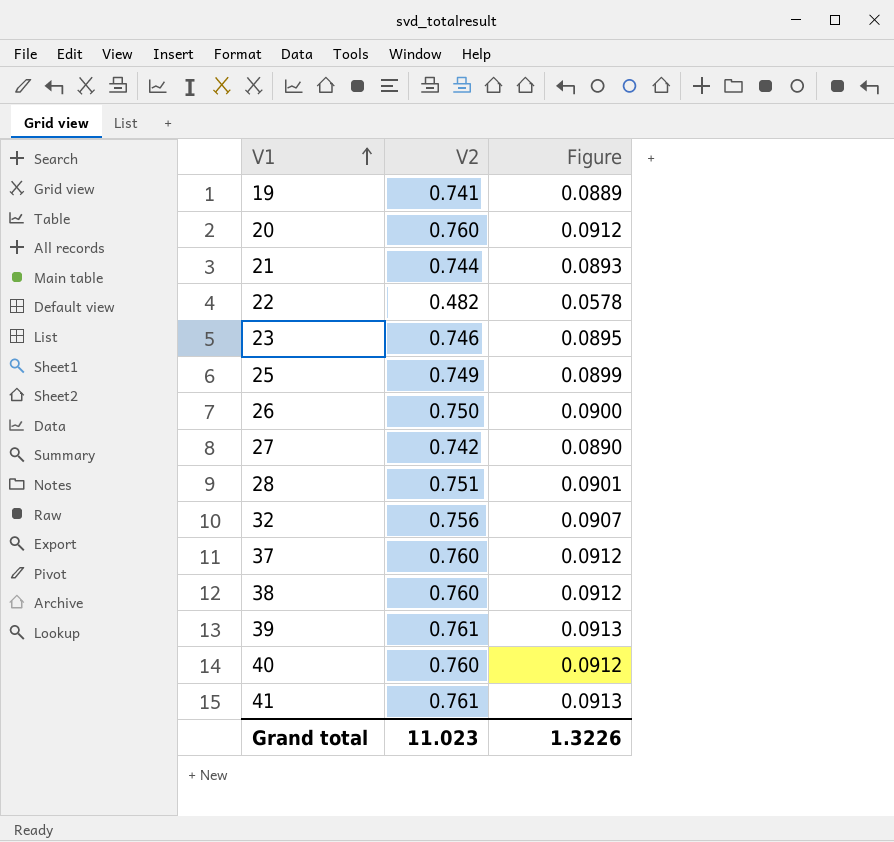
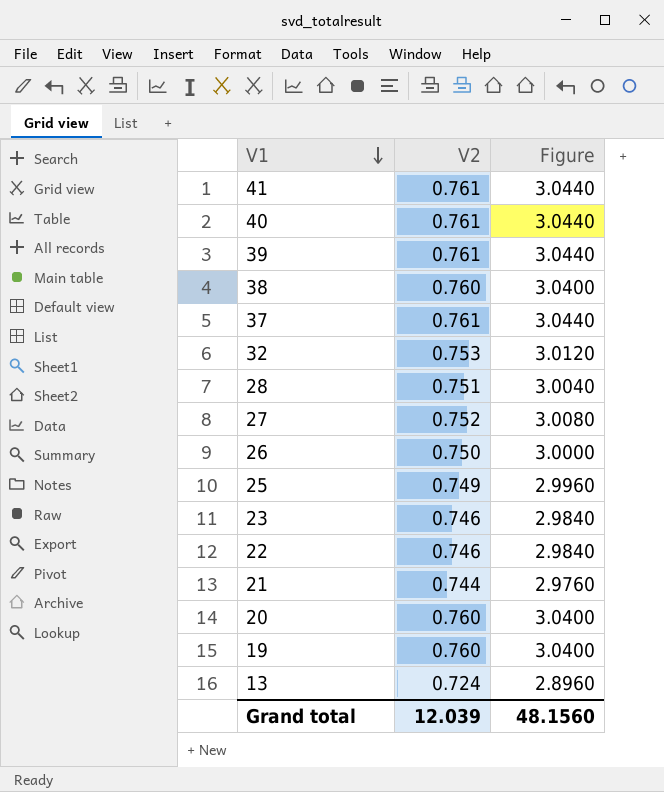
row order: V1 ascending -> V1 descending
column Figure | formula: [V2] * 0.12 -> [V2] * 4
40 | V2: 0.760 -> 0.761
37 | V2: 0.760 -> 0.761
32 | V2: 0.756 -> 0.753
27 | V2: 0.742 -> 0.752
22 | V2: 0.482 -> 0.746
19 | V2: 0.741 -> 0.760
row 13: none -> 0.724 | 2.8960
Grand total | V2: 11.023 -> 12.039
Grand total | Figure: 1.3226 -> 48.1560

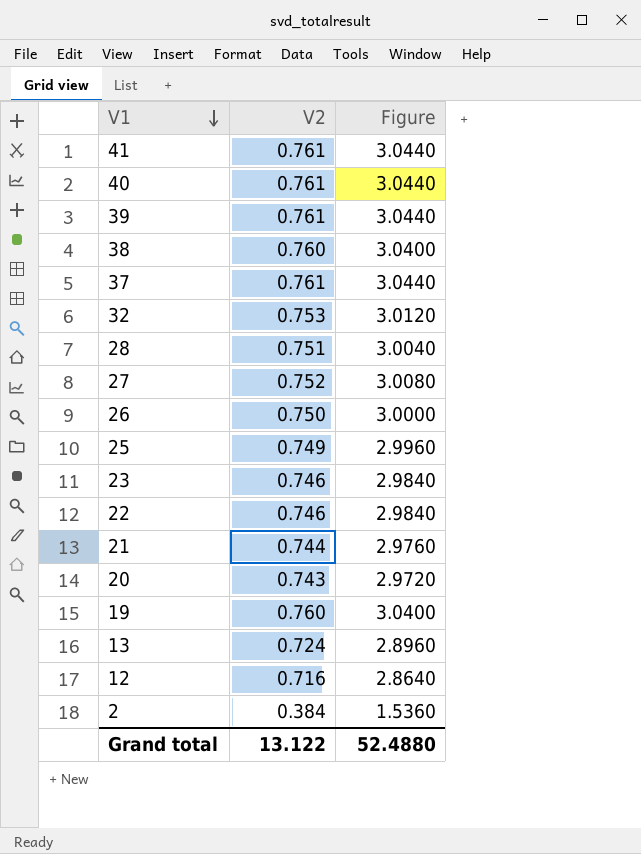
20 | V2: 0.760 -> 0.743
20 | Figure: 3.0400 -> 2.9720
row 12: none -> 0.716 | 2.8640
row 2: none -> 0.384 | 1.5360
Grand total | V2: 12.039 -> 13.122
Grand total | Figure: 48.1560 -> 52.4880

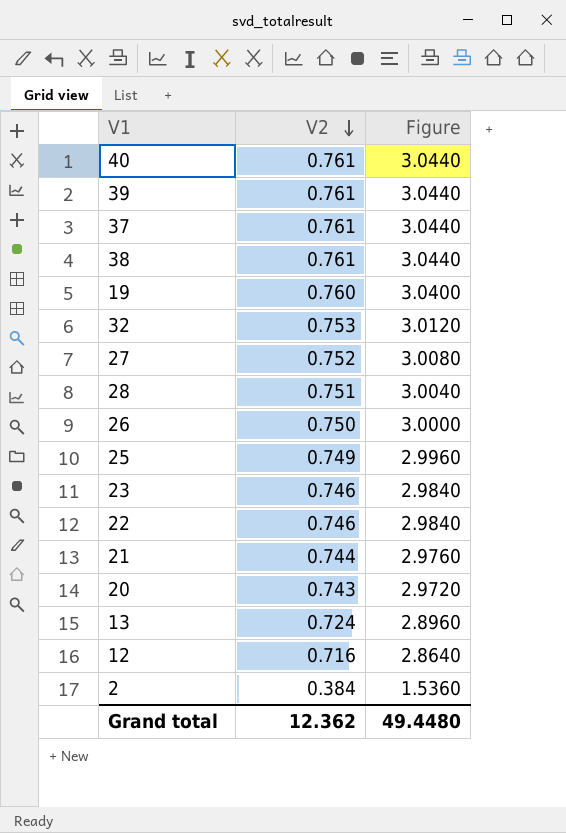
row order: V1 descending -> V2 descending
row 41: 0.761 | 3.0440 -> none
38 | V2: 0.760 -> 0.761
38 | Figure: 3.0400 -> 3.0440
Grand total | V2: 13.122 -> 12.362
Grand total | Figure: 52.4880 -> 49.4480

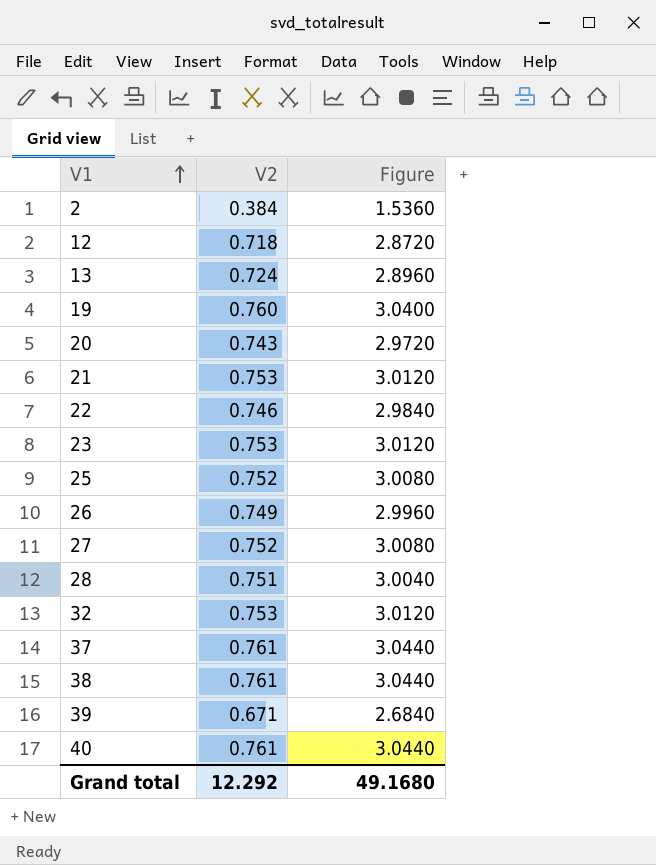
row order: V2 descending -> V1 ascending
12 | V2: 0.716 -> 0.718
12 | Figure: 2.8640 -> 2.8720
21 | V2: 0.744 -> 0.753
21 | Figure: 2.9760 -> 3.0120
23 | V2: 0.746 -> 0.753
23 | Figure: 2.9840 -> 3.0120
25 | V2: 0.749 -> 0.752
25 | Figure: 2.9960 -> 3.0080
26 | V2: 0.750 -> 0.749
26 | Figure: 3.0000 -> 2.9960
39 | V2: 0.761 -> 0.671
39 | Figure: 3.0440 -> 2.6840
Grand total | V2: 12.362 -> 12.292
Grand total | Figure: 49.4480 -> 49.1680

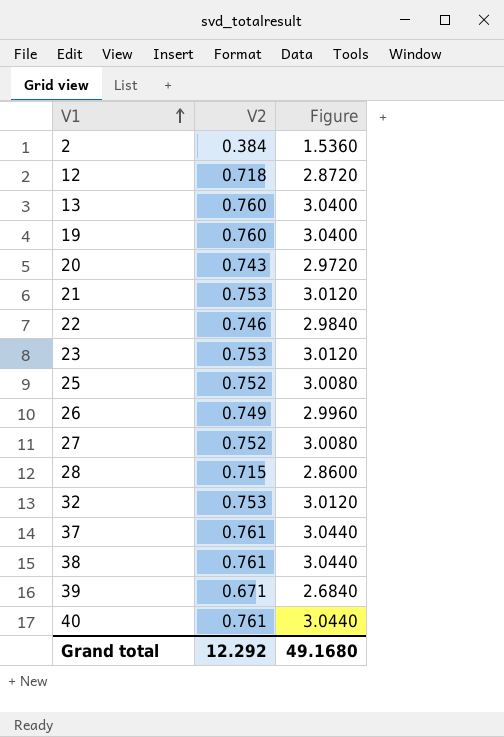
13 | V2: 0.724 -> 0.760
13 | Figure: 2.8960 -> 3.0400
28 | V2: 0.751 -> 0.715
28 | Figure: 3.0040 -> 2.8600

